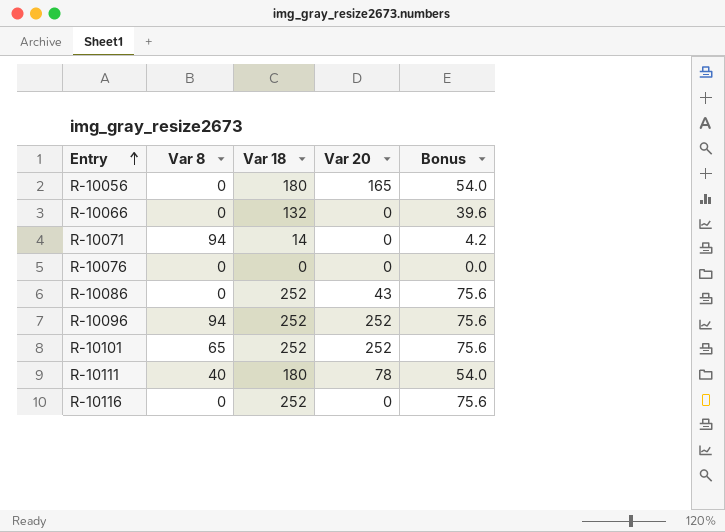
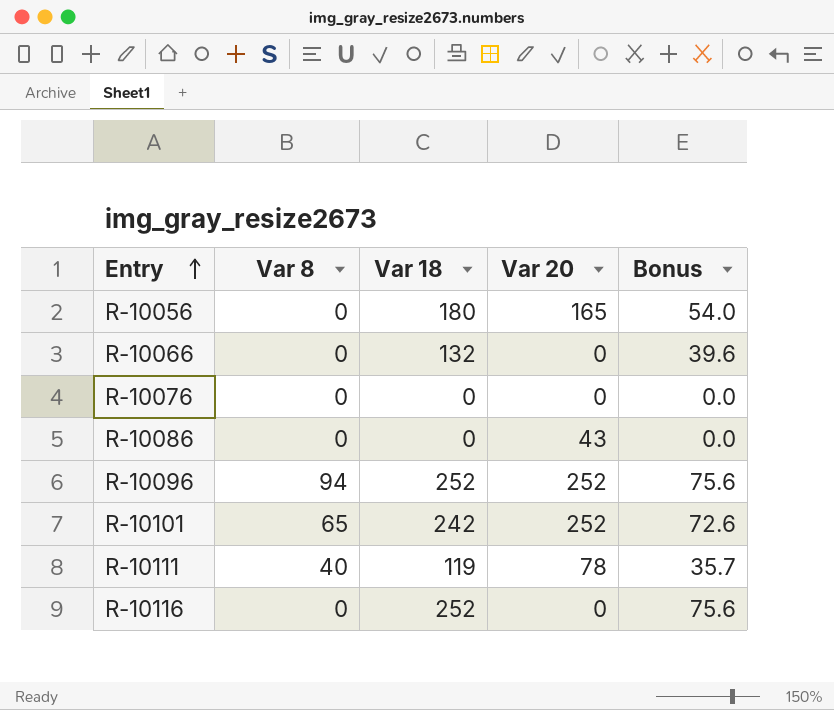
row R-10071: 94 | 14 | 0 | 4.2 -> none
R-10086 | Var 18: 252 -> 0
R-10086 | Bonus: 75.6 -> 0.0
R-10101 | Var 18: 252 -> 242
R-10101 | Bonus: 75.6 -> 72.6
R-10111 | Var 18: 180 -> 119
R-10111 | Bonus: 54.0 -> 35.7

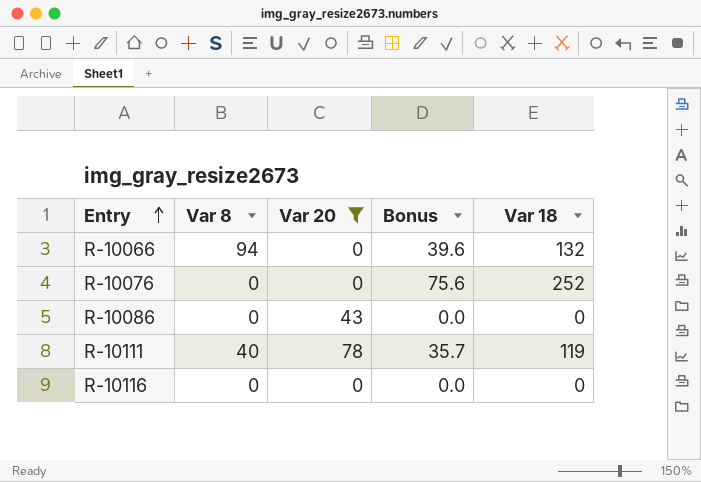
filter: none -> Var 20 <= 78
column Var 18 | position: 3 -> 5
R-10066 | Var 8: 0 -> 94
R-10076 | Bonus: 0.0 -> 75.6
R-10076 | Var 18: 0 -> 252
R-10116 | Bonus: 75.6 -> 0.0
R-10116 | Var 18: 252 -> 0

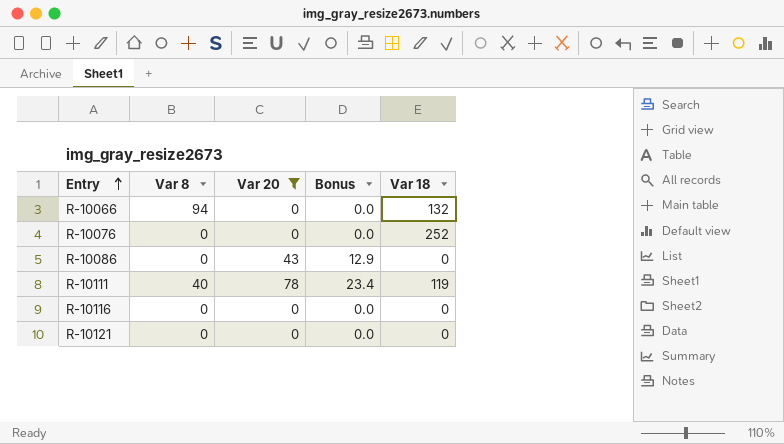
column Bonus | formula: [Var 18] * 0.3 -> [Var 20] * 0.3
row R-10121: none -> 0 | 0 | 0.0 | 0

